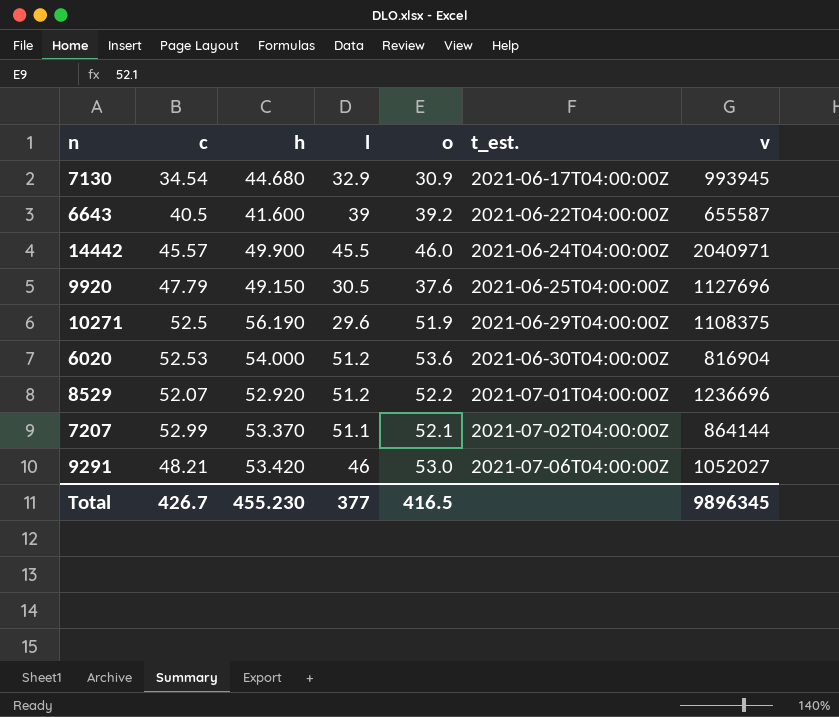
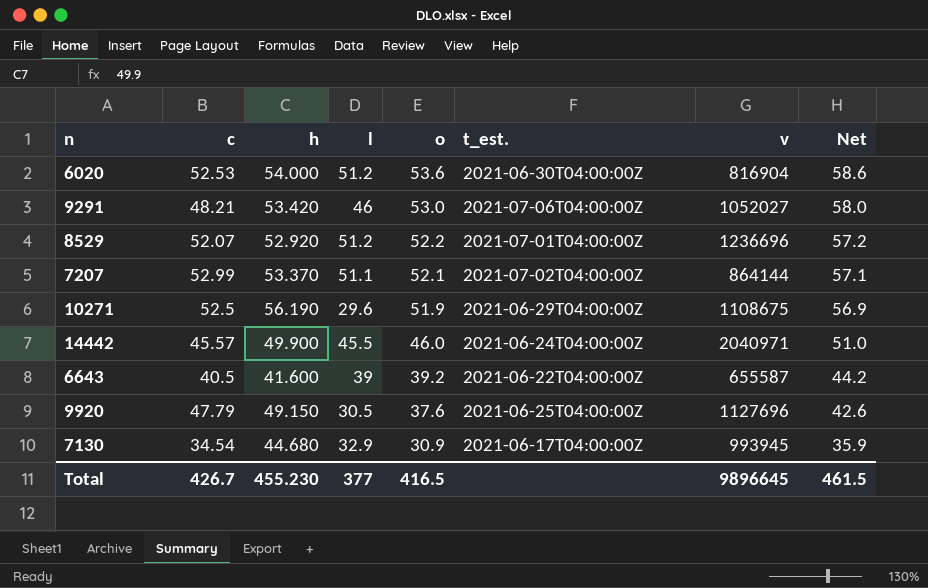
row order: t_est. ascending -> o descending
column Net | formula: none -> [o] + 5
10271 | v: 1108375 -> 1108675
Total | v: 9896345 -> 9896645

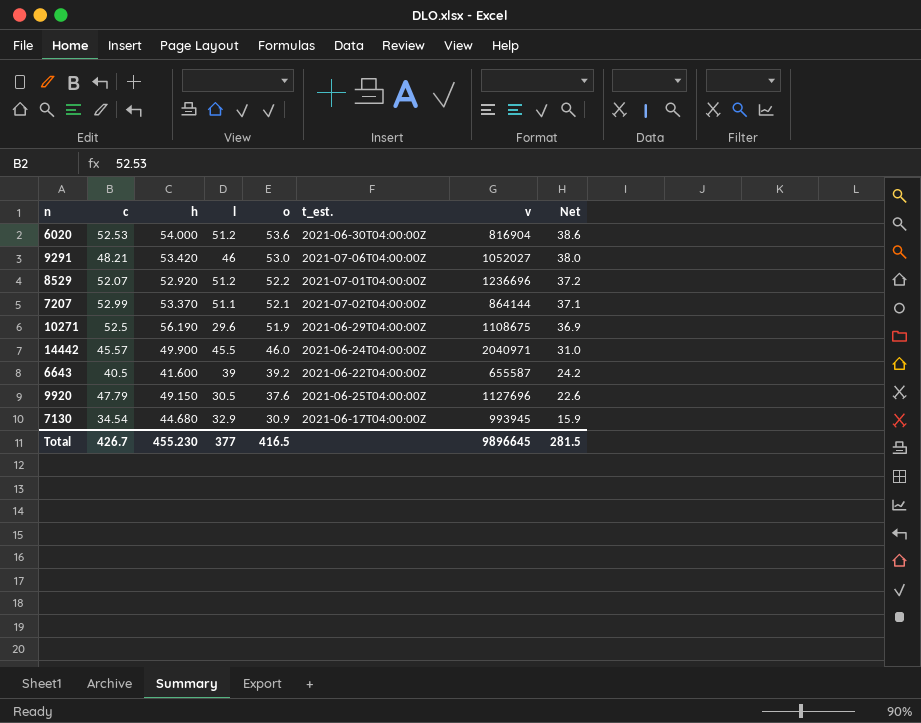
column Net | formula: [o] + 5 -> [o] - 15
Total | Net: 461.5 -> 281.5

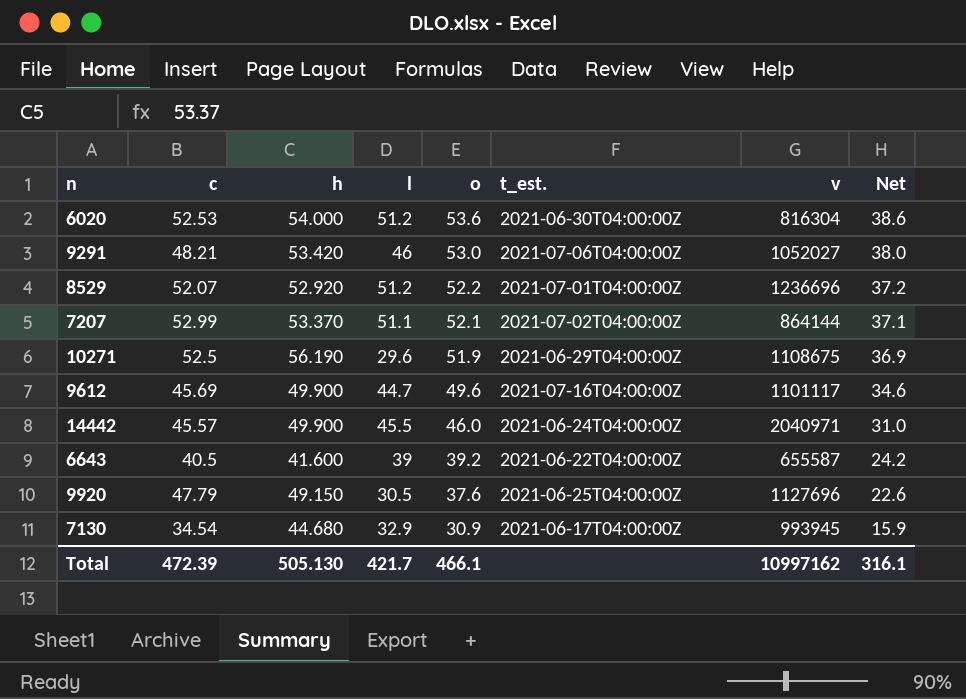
6020 | v: 816904 -> 816304
row 9612: none -> 45.69 | 49.900 | 44.7 | 49.6 | 2021-07-16T04:00:00Z | 1101117 | 34.6
Total | c: 426.7 -> 472.39
Total | h: 455.230 -> 505.130
Total | l: 377 -> 421.7
Total | o: 416.5 -> 466.1
Total | v: 9896645 -> 10997162
Total | Net: 281.5 -> 316.1

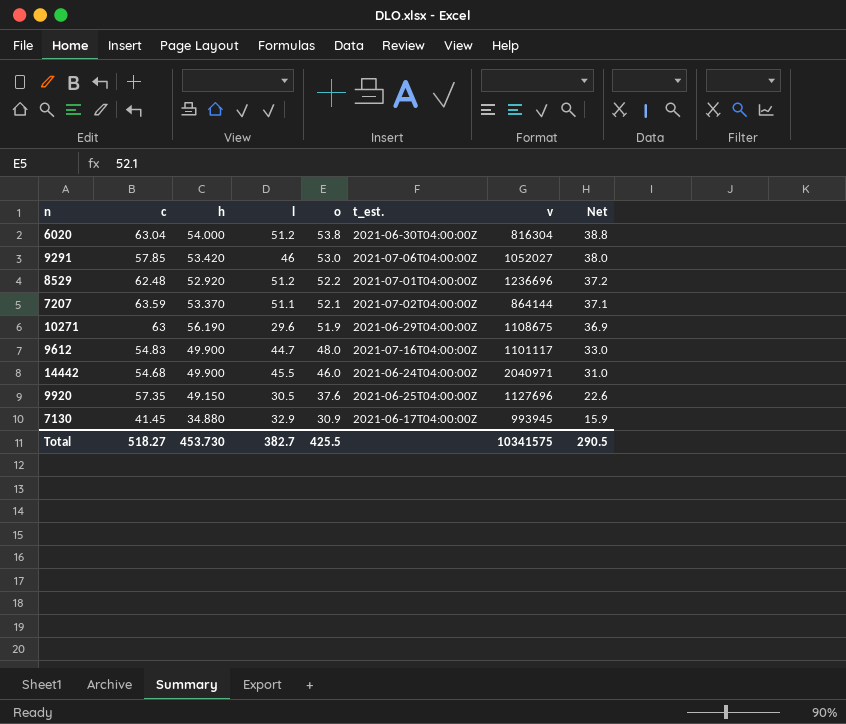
row 6643: 40.5 | 41.600 | 39 | 39.2 | 2021-06-22T04:00:00Z | 655587 | 24.2 -> none
6020 | c: 52.53 -> 63.04
6020 | o: 53.6 -> 53.8
6020 | Net: 38.6 -> 38.8
9291 | c: 48.21 -> 57.85
8529 | c: 52.07 -> 62.48
7207 | c: 52.99 -> 63.59
10271 | c: 52.5 -> 63
9612 | c: 45.69 -> 54.83
9612 | o: 49.6 -> 48.0
9612 | Net: 34.6 -> 33.0
14442 | c: 45.57 -> 54.68
9920 | c: 47.79 -> 57.35
7130 | c: 34.54 -> 41.45
7130 | h: 44.680 -> 34.880
Total | c: 472.39 -> 518.27
Total | h: 505.130 -> 453.730
Total | l: 421.7 -> 382.7
Total | o: 466.1 -> 425.5
Total | v: 10997162 -> 10341575
Total | Net: 316.1 -> 290.5

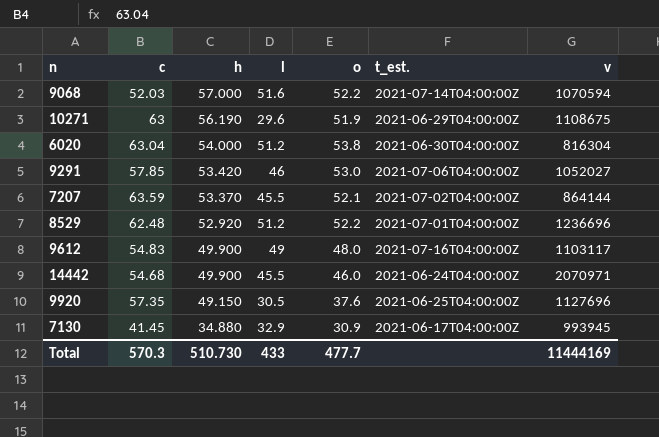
row order: o descending -> h descending
column Net | formula: [o] - 15 -> none
row 9068: none -> 52.03 | 57.000 | 51.6 | 52.2 | 2021-07-14T04:00:00Z | 1070594
7207 | l: 51.1 -> 45.5
9612 | l: 44.7 -> 49
9612 | v: 1101117 -> 1103117
14442 | v: 2040971 -> 2070971
Total | c: 518.27 -> 570.3
Total | h: 453.730 -> 510.730
Total | l: 382.7 -> 433
Total | o: 425.5 -> 477.7
Total | v: 10341575 -> 11444169

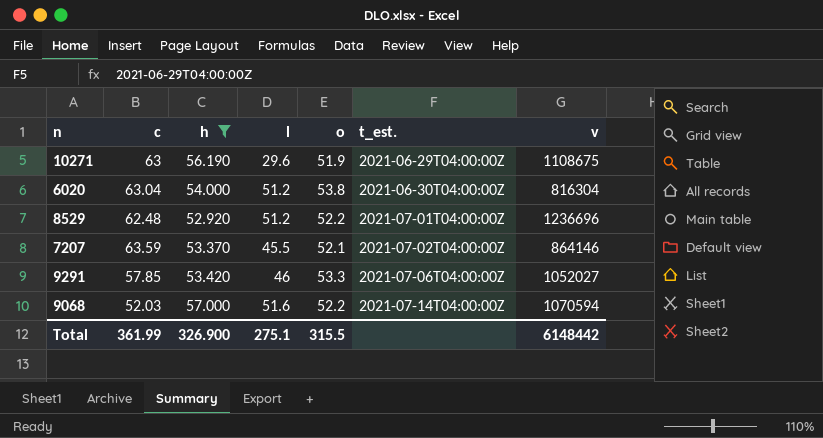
filter: none -> h >= 52.920
row order: h descending -> t_est. ascending
7207 | v: 864144 -> 864146
9291 | o: 53.0 -> 53.3
Total | c: 570.3 -> 361.99
Total | h: 510.730 -> 326.900
Total | l: 433 -> 275.1
Total | o: 477.7 -> 315.5
Total | v: 11444169 -> 6148442

